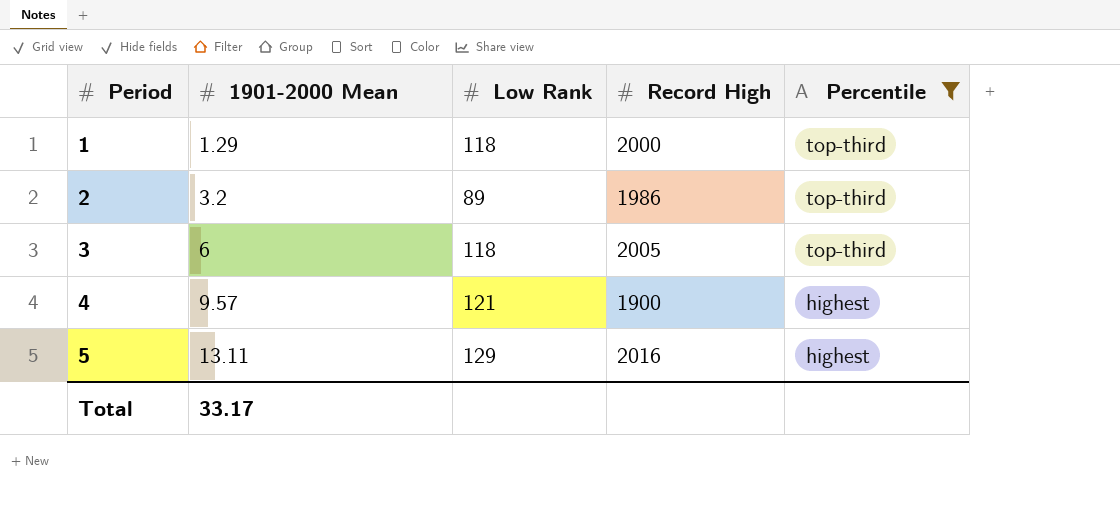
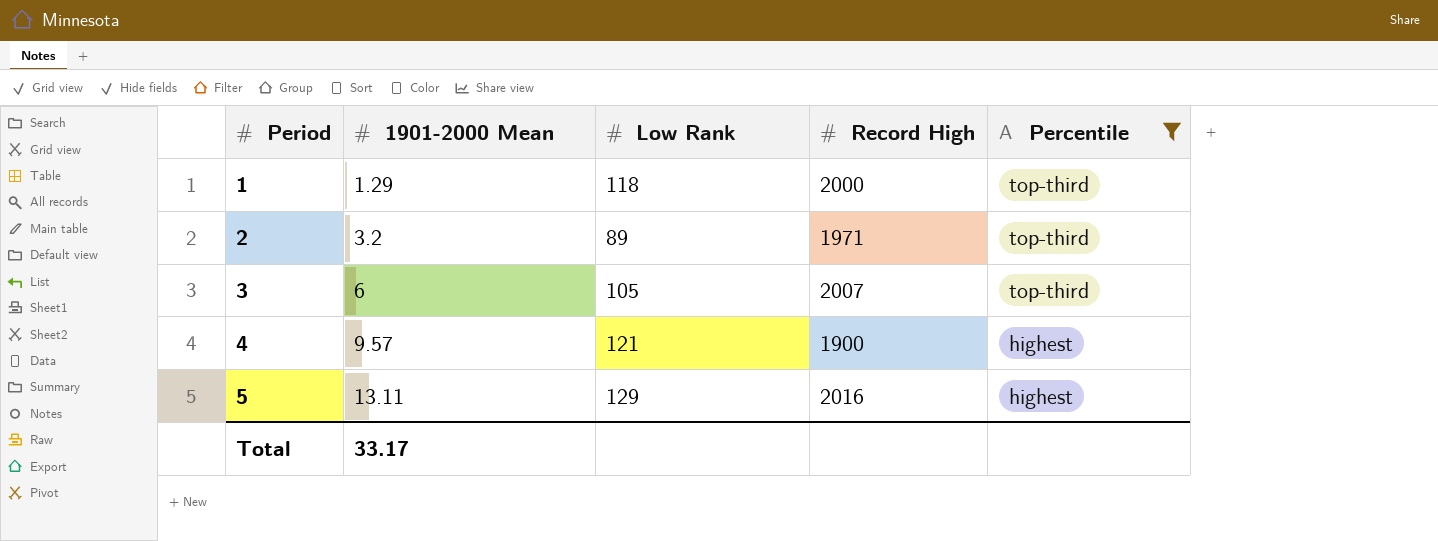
2 | Record High: 1986 -> 1971
3 | Low Rank: 118 -> 105
3 | Record High: 2005 -> 2007

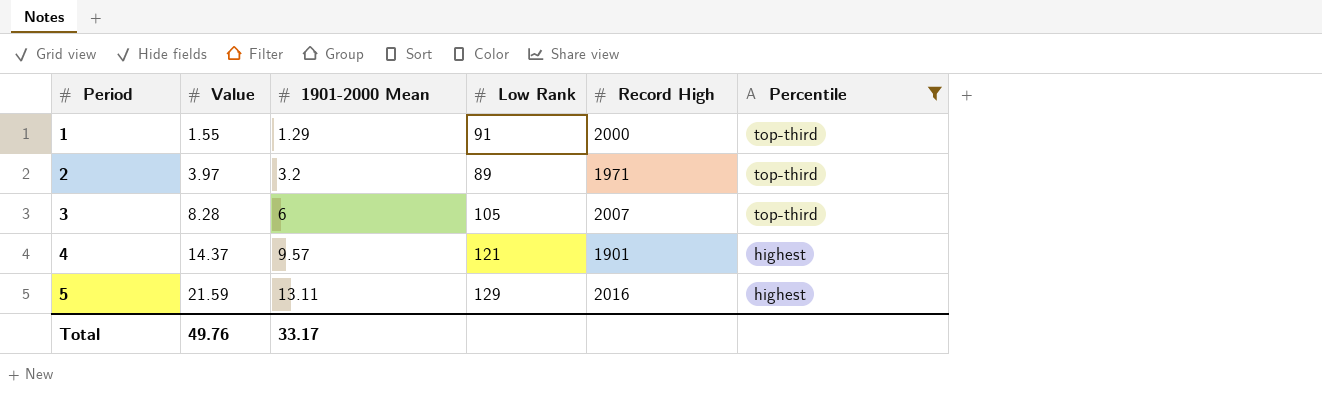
column Value | position: none -> 2
1 | Low Rank: 118 -> 91
4 | Record High: 1900 -> 1901

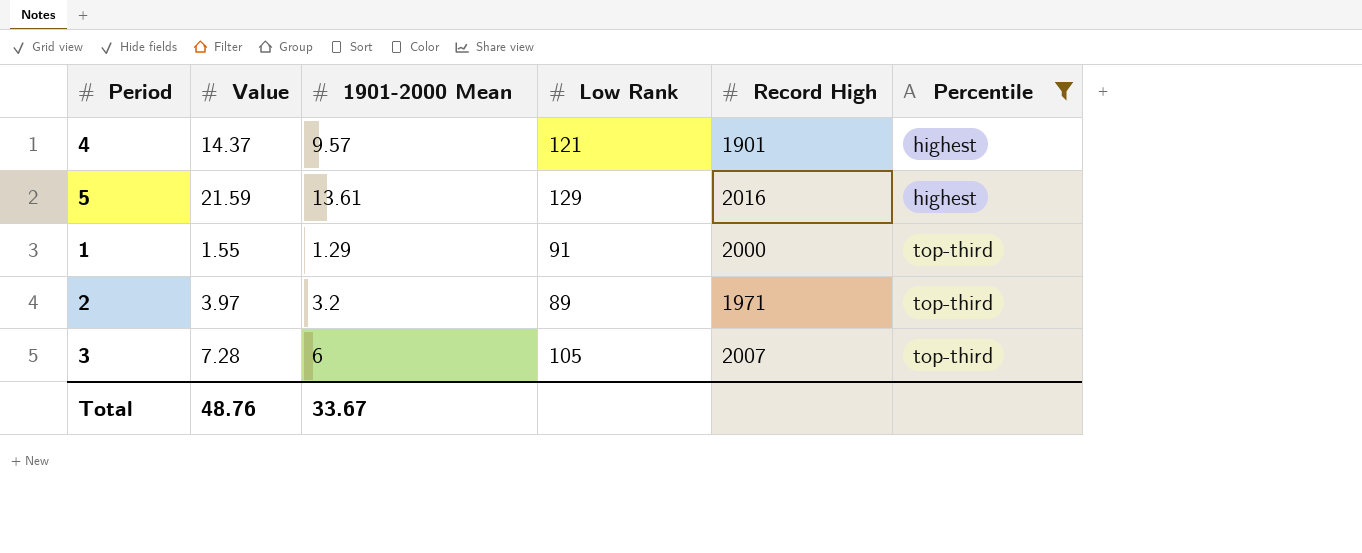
row order: Period ascending -> Percentile ascending
5 | 1901-2000 Mean: 13.11 -> 13.61
3 | Value: 8.28 -> 7.28
Total | Value: 49.76 -> 48.76
Total | 1901-2000 Mean: 33.17 -> 33.67

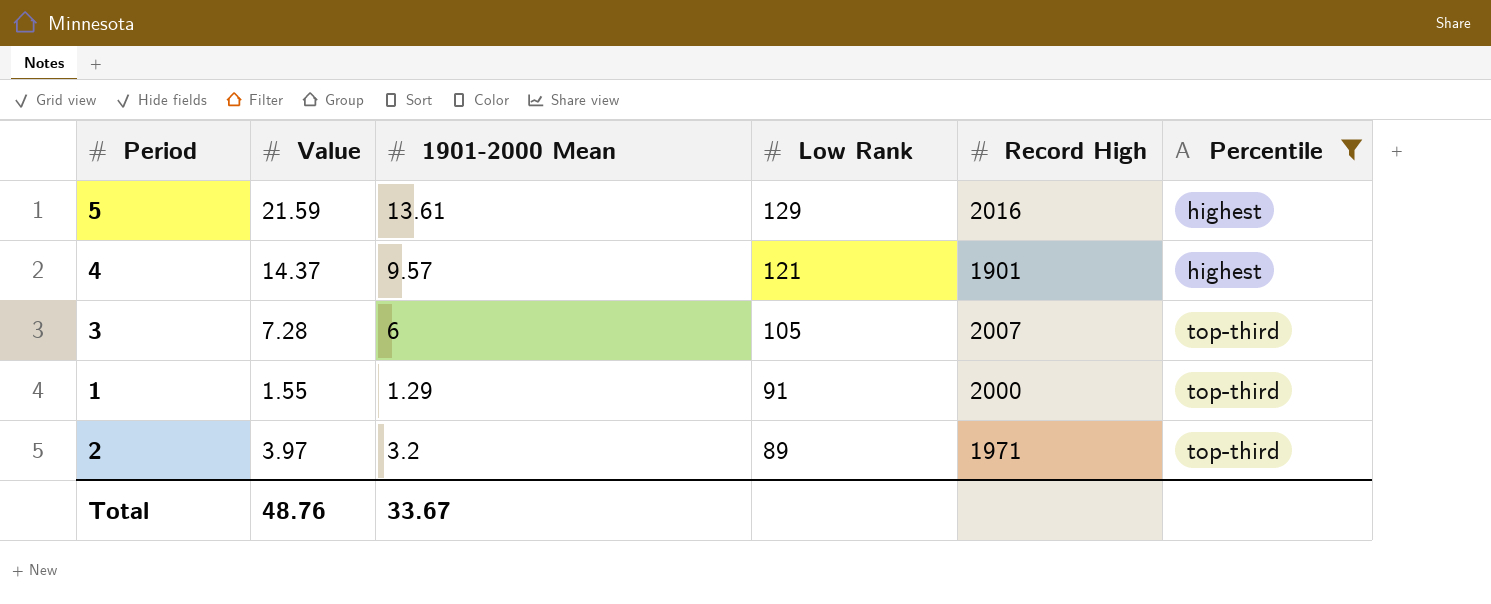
row order: Percentile ascending -> Low Rank descending

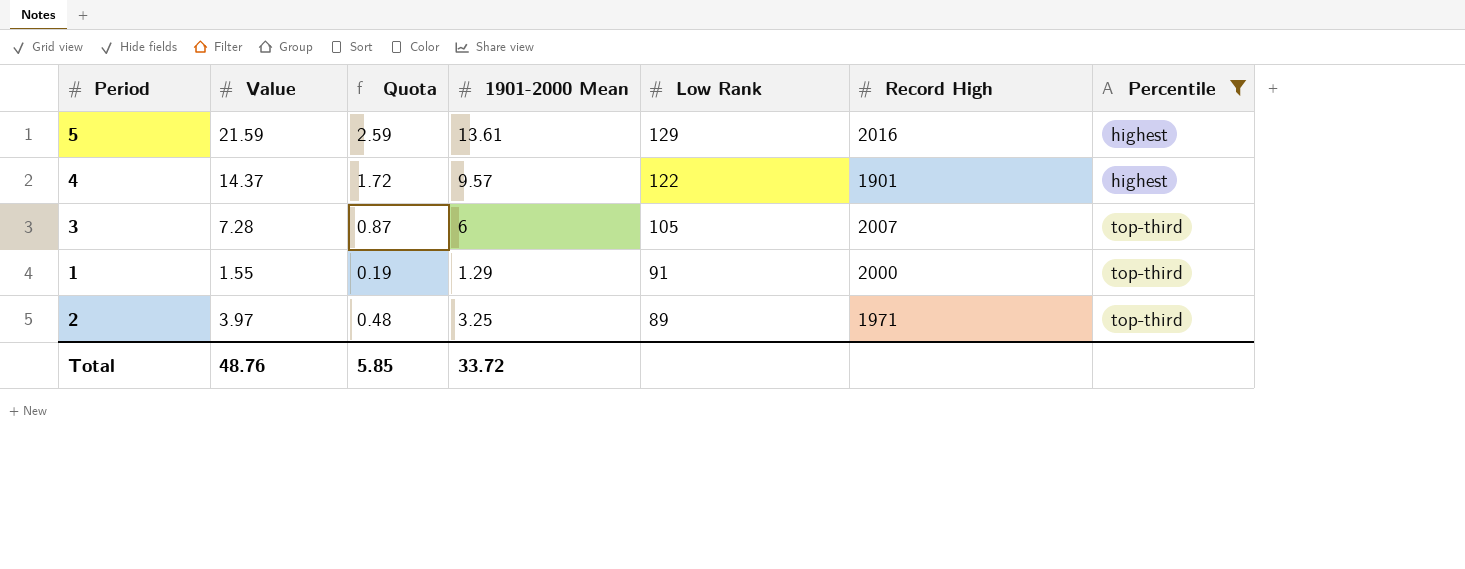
column Quota | formula: none -> [Value] * 0.12
4 | Low Rank: 121 -> 122
2 | 1901-2000 Mean: 3.2 -> 3.25
Total | 1901-2000 Mean: 33.67 -> 33.72

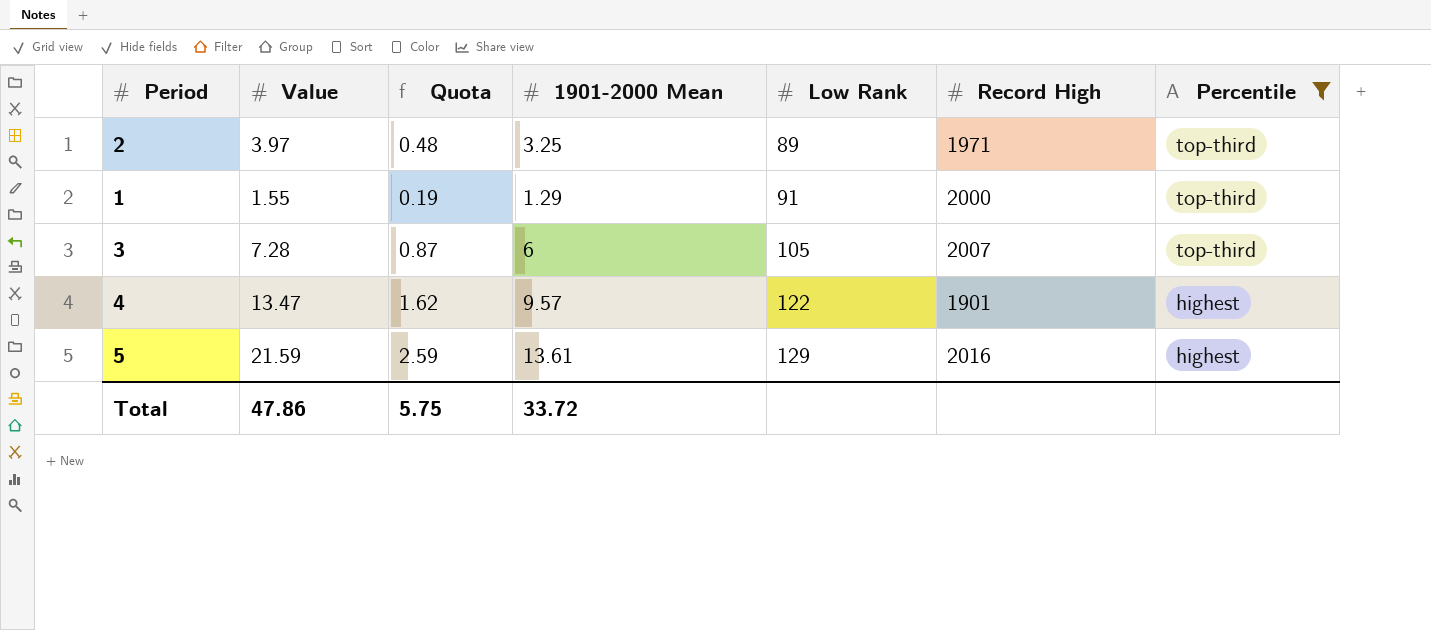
row order: Low Rank descending -> Low Rank ascending
4 | Value: 14.37 -> 13.47
4 | Quota: 1.72 -> 1.62
Total | Value: 48.76 -> 47.86
Total | Quota: 5.85 -> 5.75

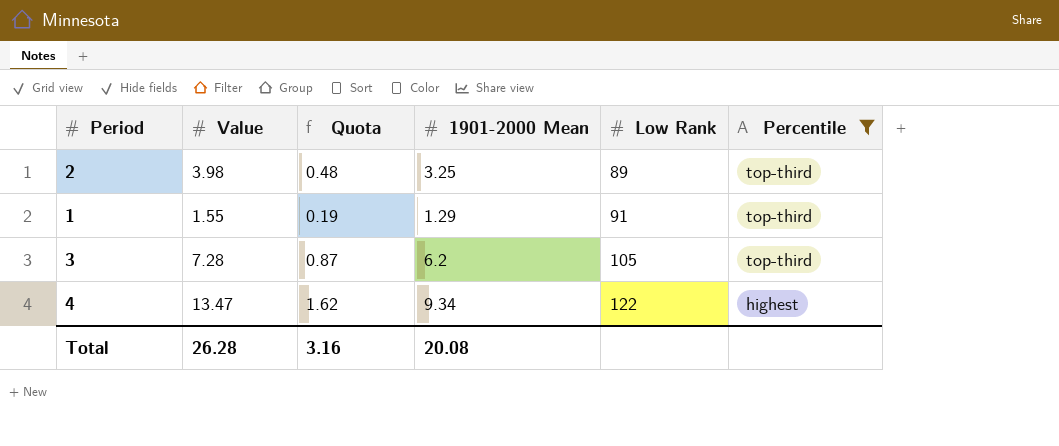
column Record High | position: 6 -> none
row 5: 21.59 | 2.59 | 13.61 | 129 | 2016 | highest -> none
2 | Value: 3.97 -> 3.98
3 | 1901-2000 Mean: 6 -> 6.2
4 | 1901-2000 Mean: 9.57 -> 9.34
Total | Value: 47.86 -> 26.28
Total | Quota: 5.75 -> 3.16
Total | 1901-2000 Mean: 33.72 -> 20.08

